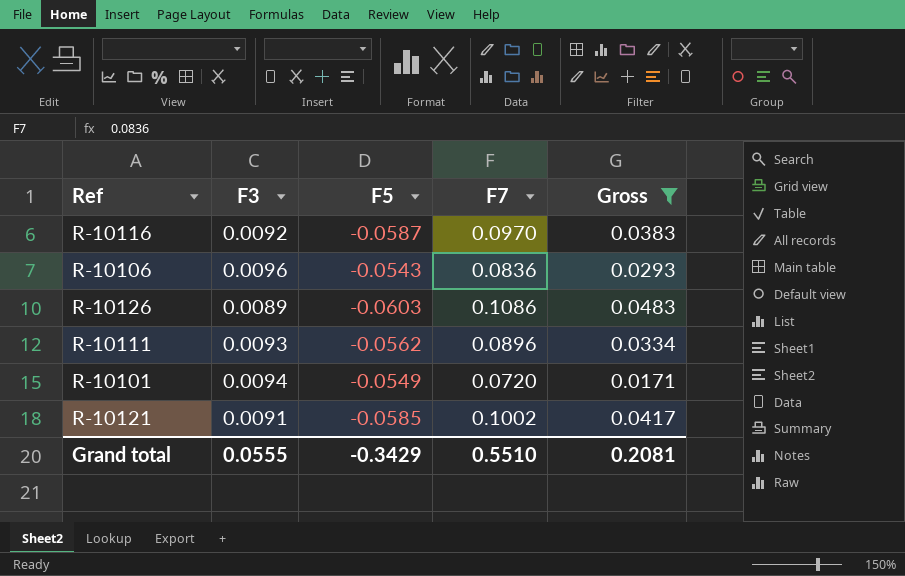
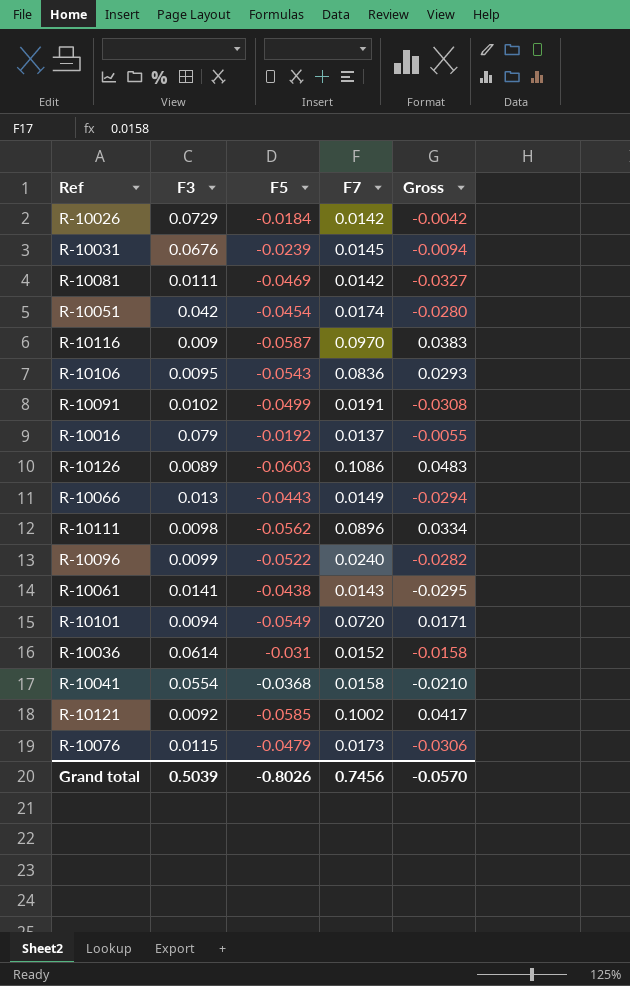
filter: Gross >= 0.0171 -> none
R-10116 | F3: 0.0092 -> 0.009
R-10106 | F3: 0.0096 -> 0.0095
R-10111 | F3: 0.0093 -> 0.0098
R-10121 | F3: 0.0091 -> 0.0092
Grand total | F3: 0.0555 -> 0.5039
Grand total | F5: -0.3429 -> -0.8026
Grand total | F7: 0.5510 -> 0.7456
Grand total | Gross: 0.2081 -> -0.0570

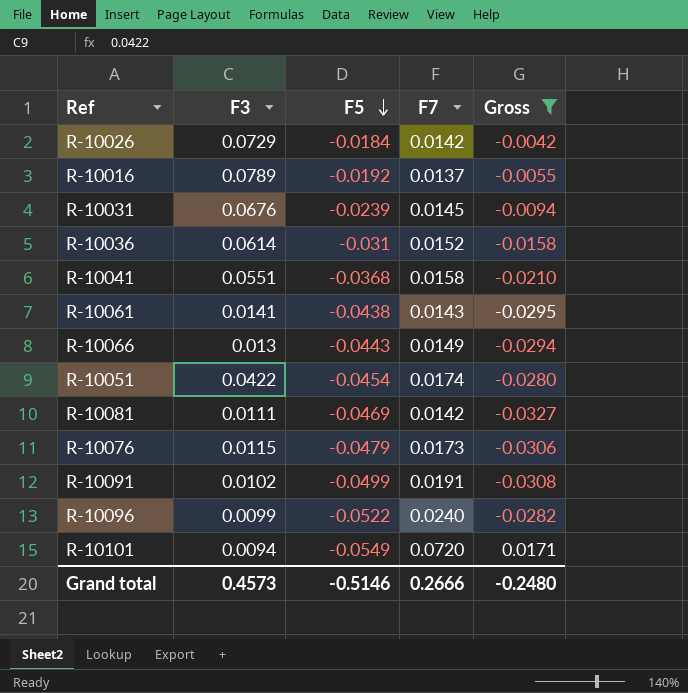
filter: none -> Gross <= 0.0171
row order: none -> F5 descending
R-10016 | F3: 0.079 -> 0.0789
R-10041 | F3: 0.0554 -> 0.0551
R-10051 | F3: 0.042 -> 0.0422
Grand total | F3: 0.5039 -> 0.4573
Grand total | F5: -0.8026 -> -0.5146
Grand total | F7: 0.7456 -> 0.2666
Grand total | Gross: -0.0570 -> -0.2480

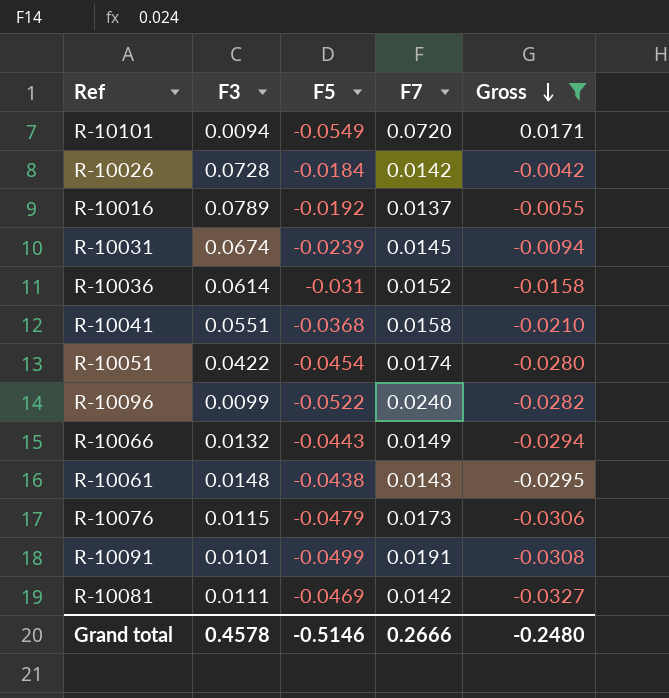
row order: F5 descending -> Gross descending
R-10026 | F3: 0.0729 -> 0.0728
R-10031 | F3: 0.0676 -> 0.0674
R-10066 | F3: 0.013 -> 0.0132
R-10061 | F3: 0.0141 -> 0.0148
R-10091 | F3: 0.0102 -> 0.0101
Grand total | F3: 0.4573 -> 0.4578

